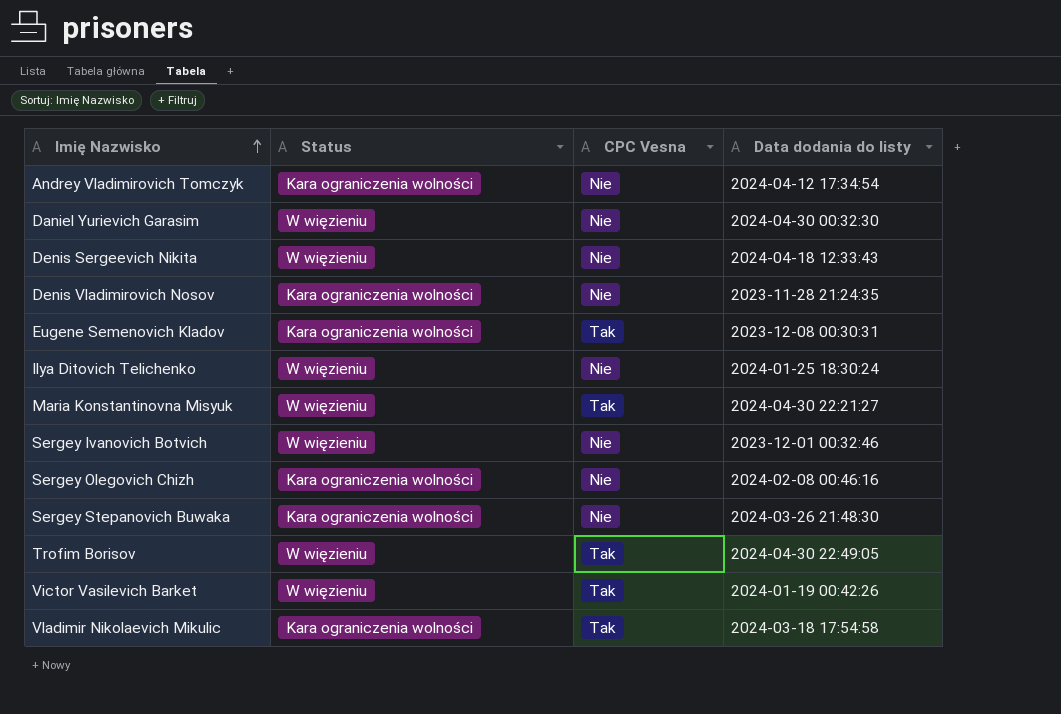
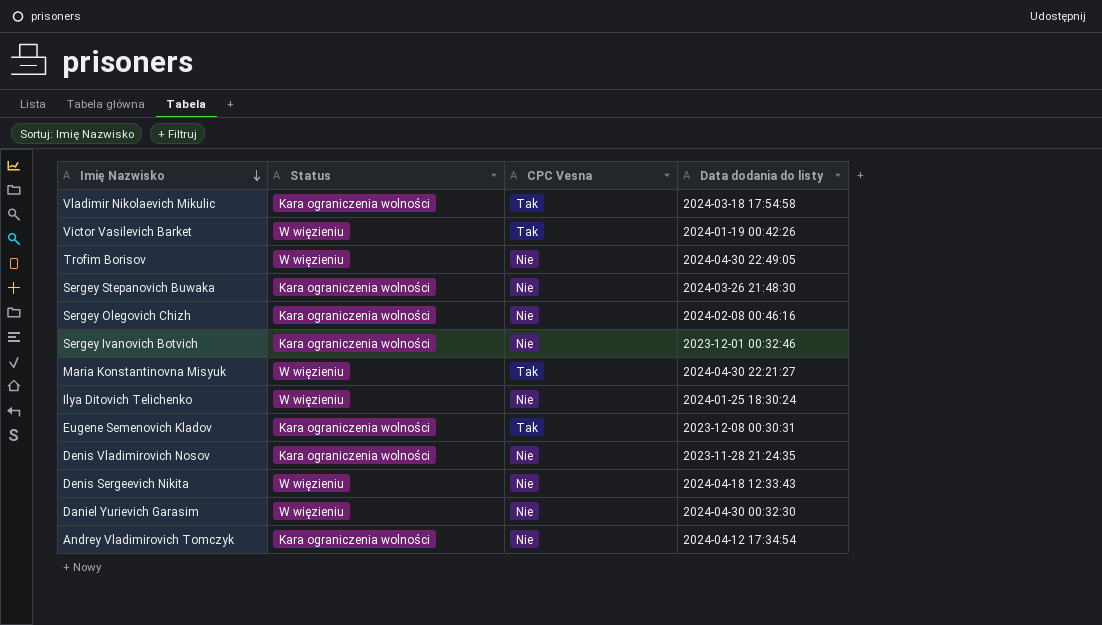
row order: Imię Nazwisko ascending -> Imię Nazwisko descending
Trofim Borisov | CPC Vesna: Tak -> Nie
Sergey Ivanovich Botvich | Status: W więzieniu -> Kara ograniczenia wolności

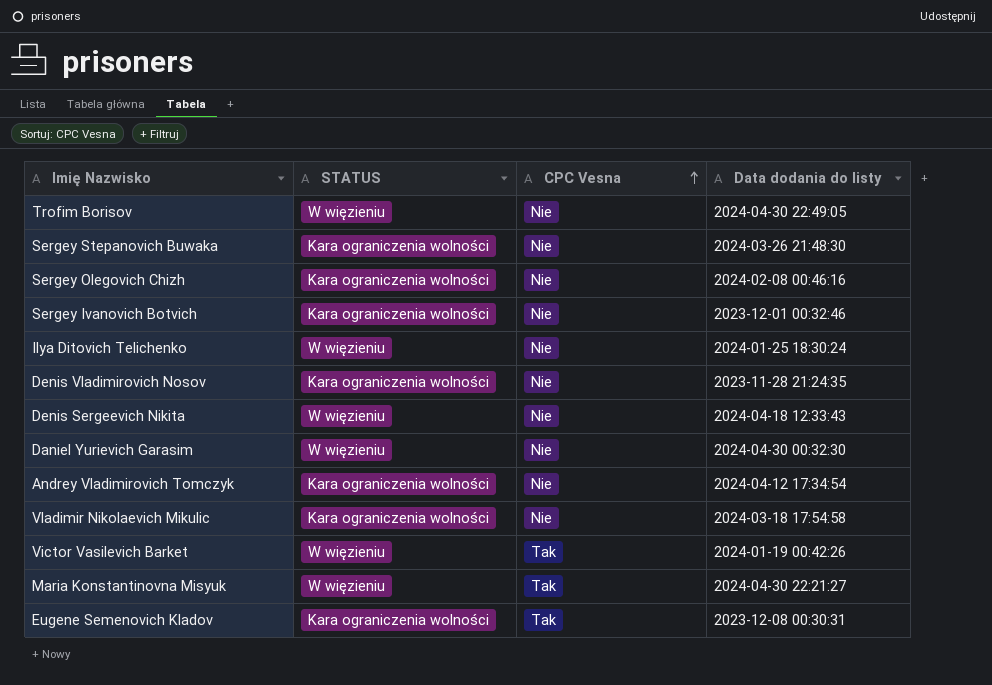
row order: Imię Nazwisko descending -> CPC Vesna ascending
column name: Status -> STATUS
Vladimir Nikolaevich Mikulic | CPC Vesna: Tak -> Nie

